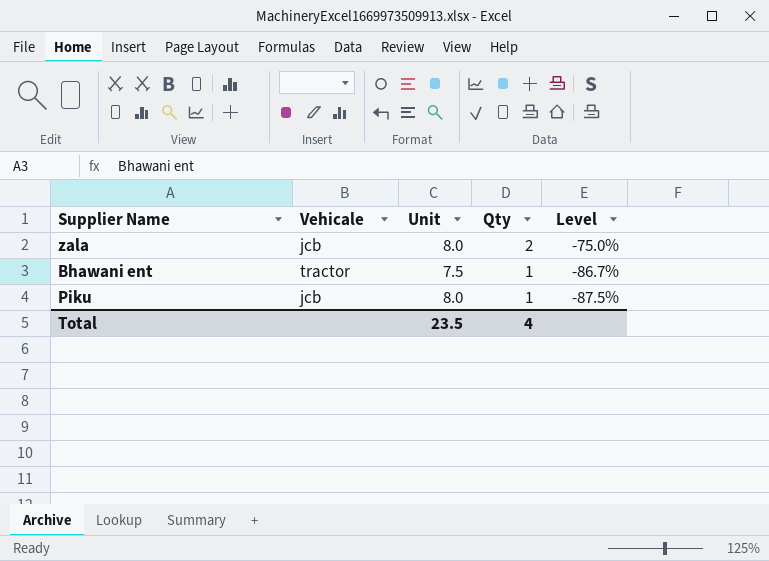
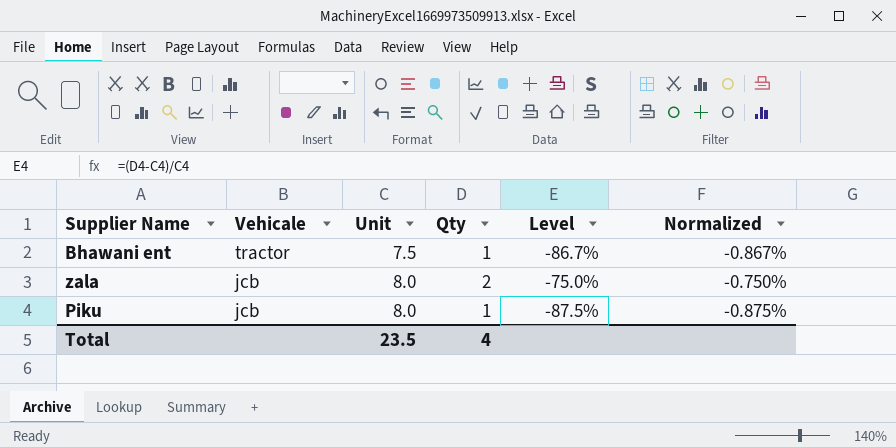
row order: Qty descending -> Vehicale descending
column Normalized | formula: none -> [Level] * 0.01

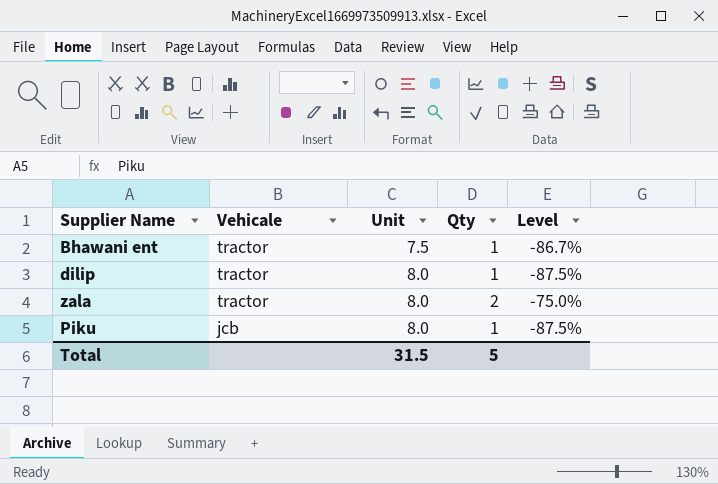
column Normalized | formula: [Level] * 0.01 -> none
row dilip: none -> tractor | 8.0 | 1 | -87.5%
zala | Vehicale: jcb -> tractor
Total | Unit: 23.5 -> 31.5
Total | Qty: 4 -> 5

